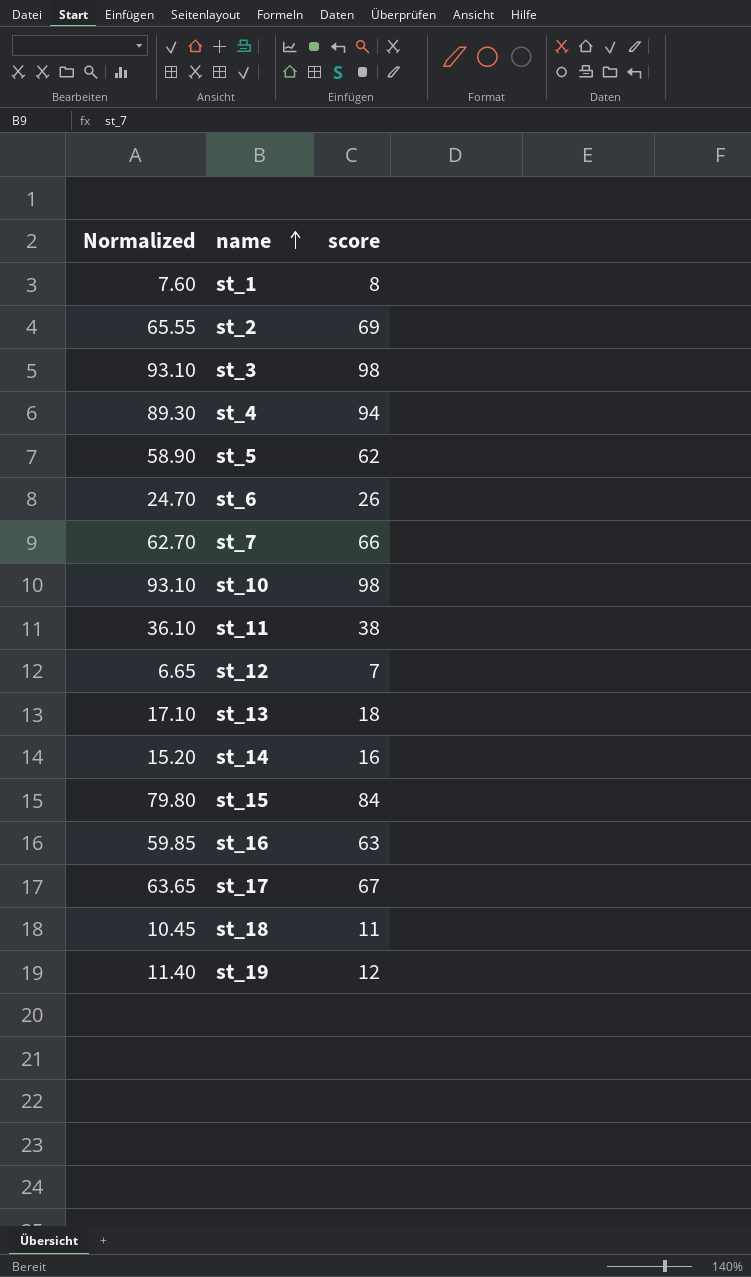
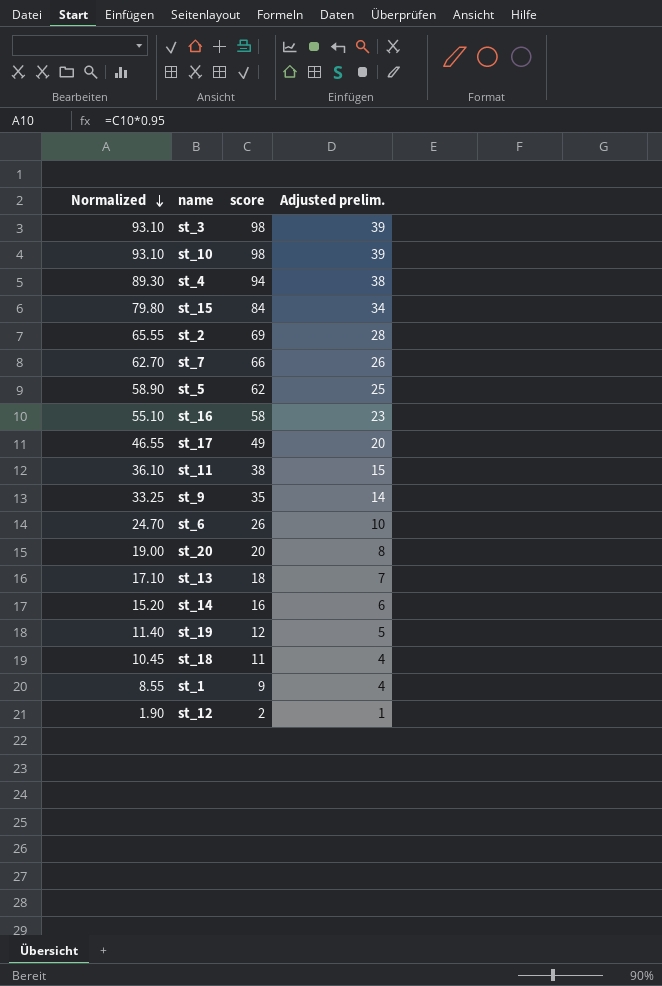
row order: name ascending -> Normalized descending
column Adjusted prelim. | formula: none -> [score] * 0.4
st_16 | Normalized: 59.85 -> 55.10
st_16 | score: 63 -> 58
st_17 | Normalized: 63.65 -> 46.55
st_17 | score: 67 -> 49
row st_9: none -> 33.25 | 35 | 14
row st_20: none -> 19.00 | 20 | 8
st_1 | Normalized: 7.60 -> 8.55
st_1 | score: 8 -> 9
st_12 | Normalized: 6.65 -> 1.90
st_12 | score: 7 -> 2

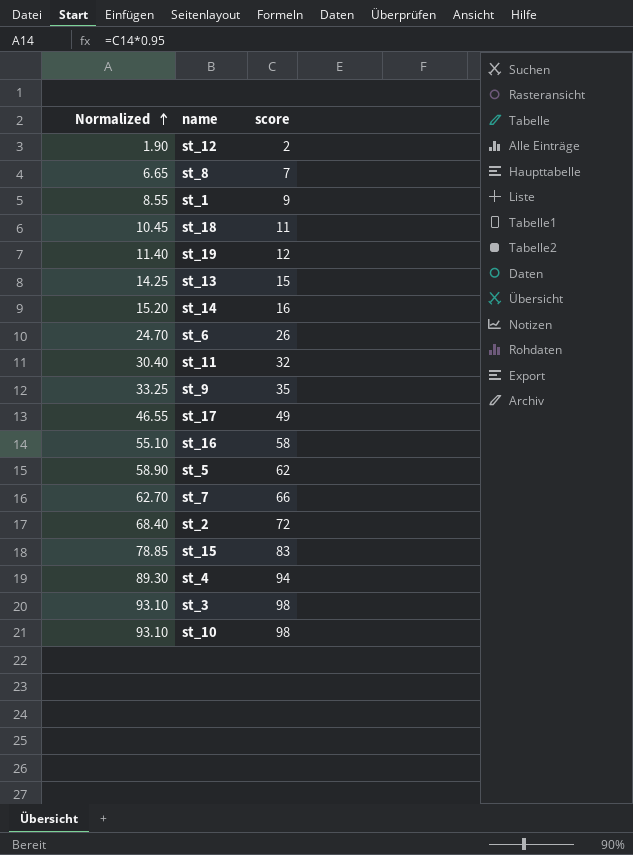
row order: Normalized descending -> Normalized ascending
column Adjusted prelim. | formula: [score] * 0.4 -> none
row st_20: 19.00 | 20 | 8 -> none
row st_8: none -> 6.65 | 7
st_13 | Normalized: 17.10 -> 14.25
st_13 | score: 18 -> 15
st_11 | Normalized: 36.10 -> 30.40
st_11 | score: 38 -> 32
st_2 | Normalized: 65.55 -> 68.40
st_2 | score: 69 -> 72
st_15 | Normalized: 79.80 -> 78.85
st_15 | score: 84 -> 83

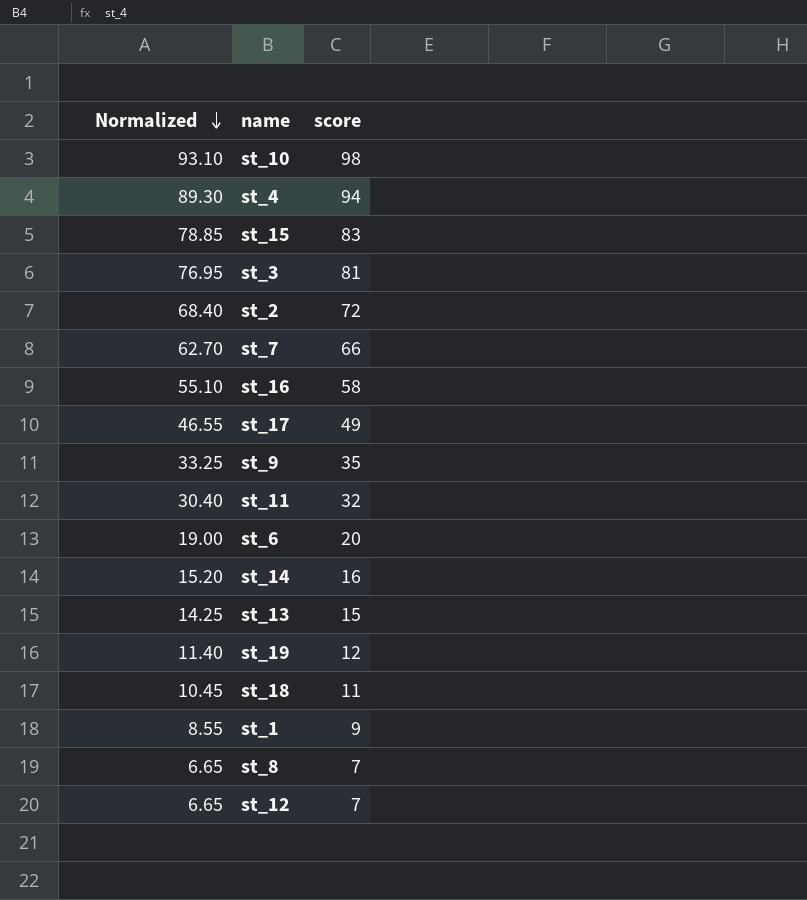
row order: Normalized ascending -> Normalized descending
row st_5: 58.90 | 62 -> none
st_3 | Normalized: 93.10 -> 76.95
st_3 | score: 98 -> 81
st_6 | Normalized: 24.70 -> 19.00
st_6 | score: 26 -> 20
st_12 | Normalized: 1.90 -> 6.65
st_12 | score: 2 -> 7

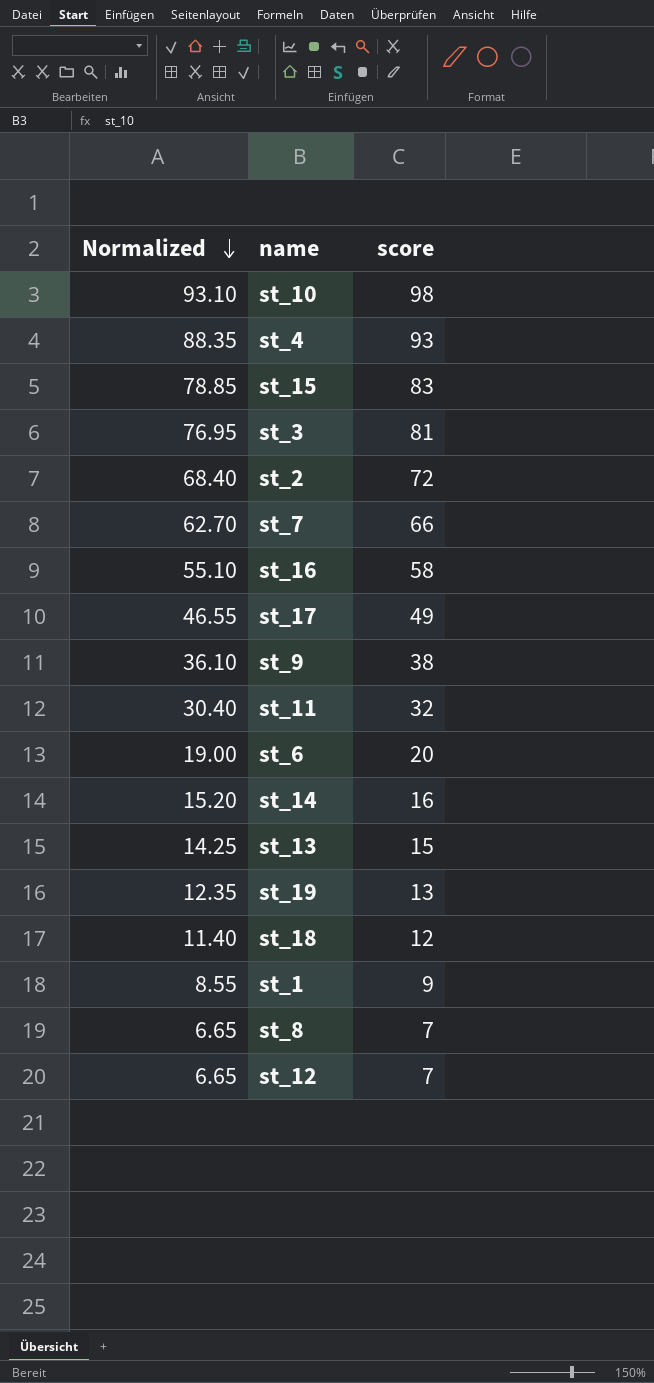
st_4 | Normalized: 89.30 -> 88.35
st_4 | score: 94 -> 93
st_9 | Normalized: 33.25 -> 36.10
st_9 | score: 35 -> 38
st_19 | Normalized: 11.40 -> 12.35
st_19 | score: 12 -> 13
st_18 | Normalized: 10.45 -> 11.40
st_18 | score: 11 -> 12

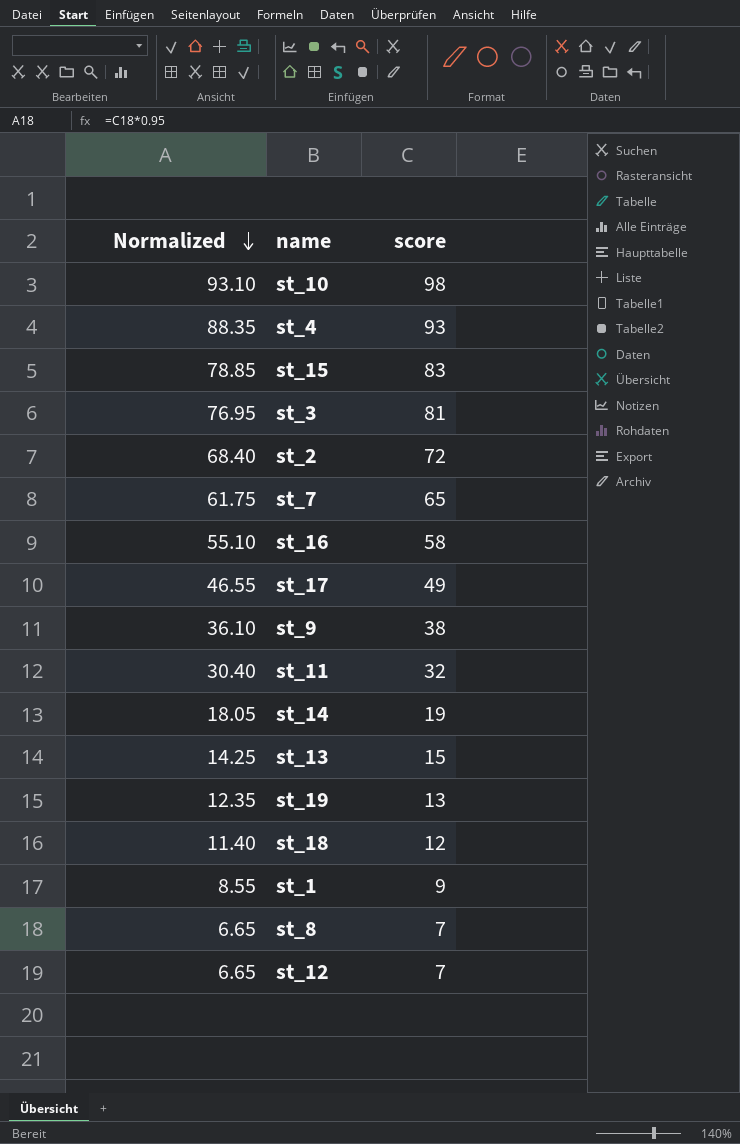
row st_6: 19.00 | 20 -> none
st_7 | Normalized: 62.70 -> 61.75
st_7 | score: 66 -> 65
st_14 | Normalized: 15.20 -> 18.05
st_14 | score: 16 -> 19

